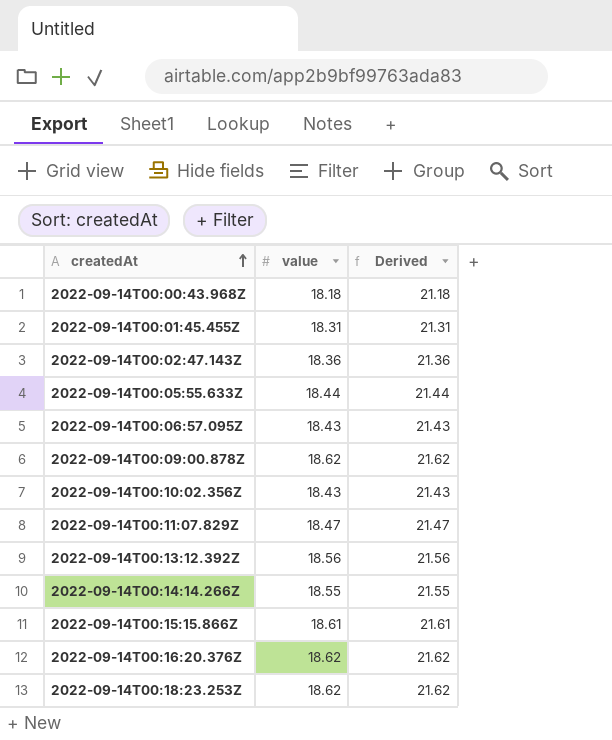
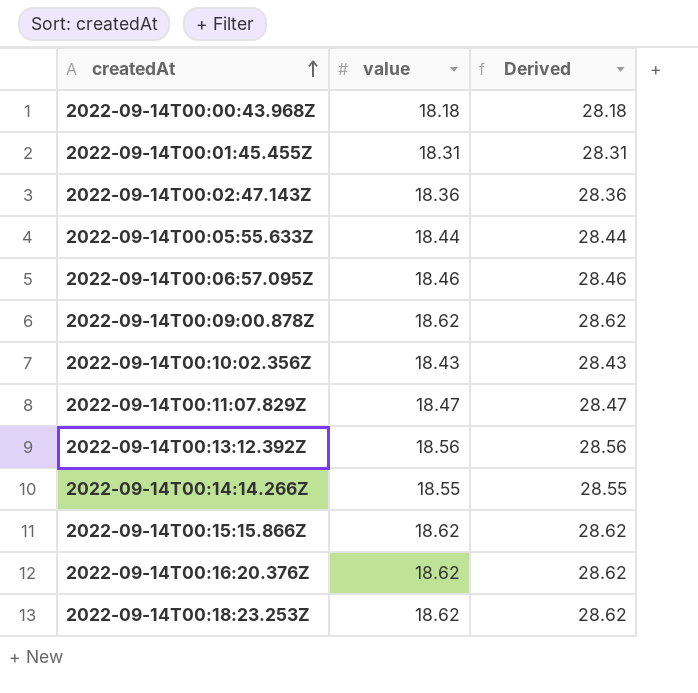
column Derived | formula: [value] + 3 -> [value] + 10
2022-09-14T00:06:57.095Z | value: 18.43 -> 18.46
2022-09-14T00:15:15.866Z | value: 18.61 -> 18.62

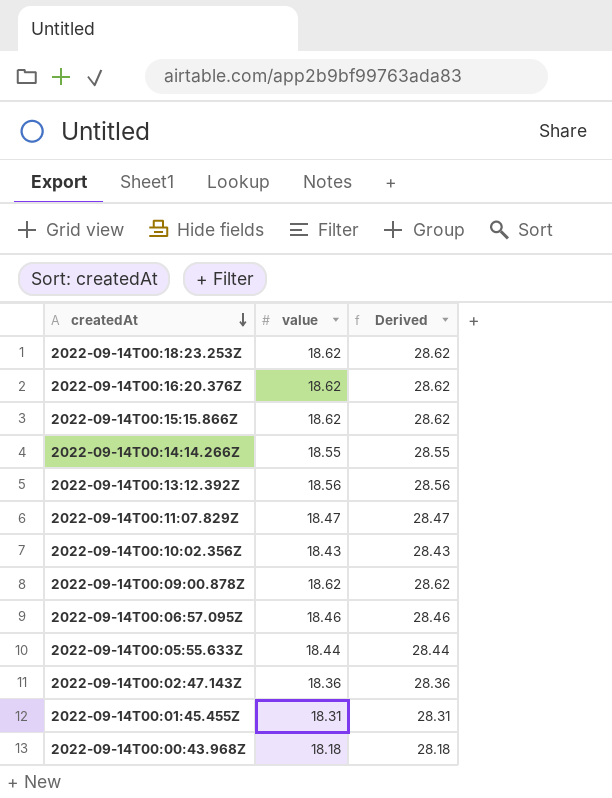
row order: createdAt ascending -> createdAt descending

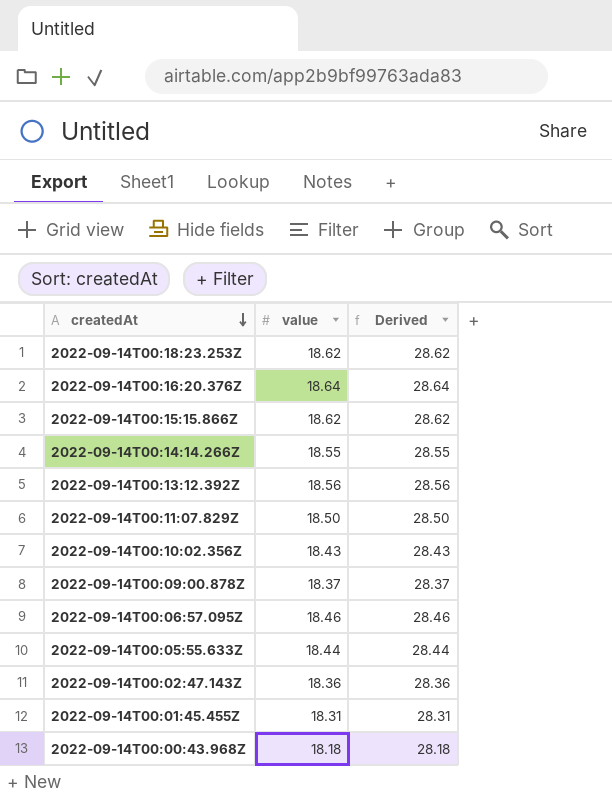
2022-09-14T00:16:20.376Z | value: 18.62 -> 18.64
2022-09-14T00:16:20.376Z | Derived: 28.62 -> 28.64
2022-09-14T00:11:07.829Z | value: 18.47 -> 18.50
2022-09-14T00:11:07.829Z | Derived: 28.47 -> 28.50
2022-09-14T00:09:00.878Z | value: 18.62 -> 18.37
2022-09-14T00:09:00.878Z | Derived: 28.62 -> 28.37

